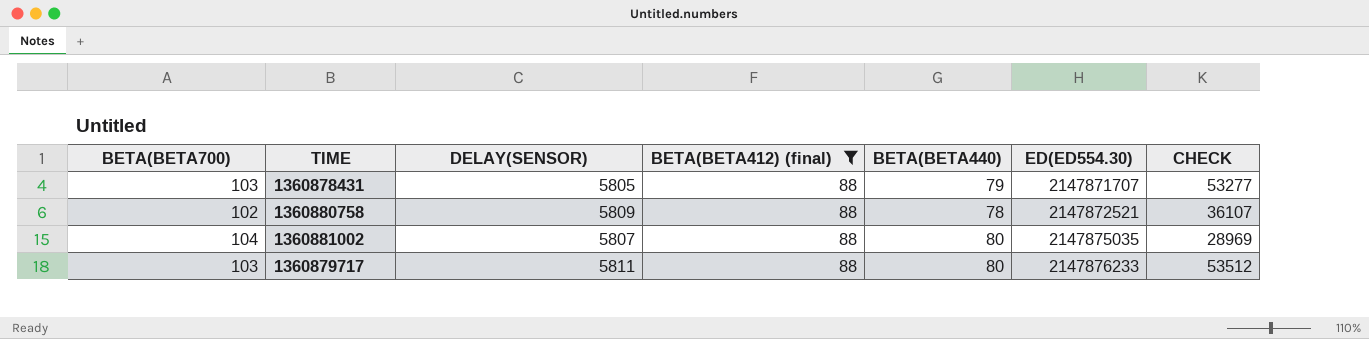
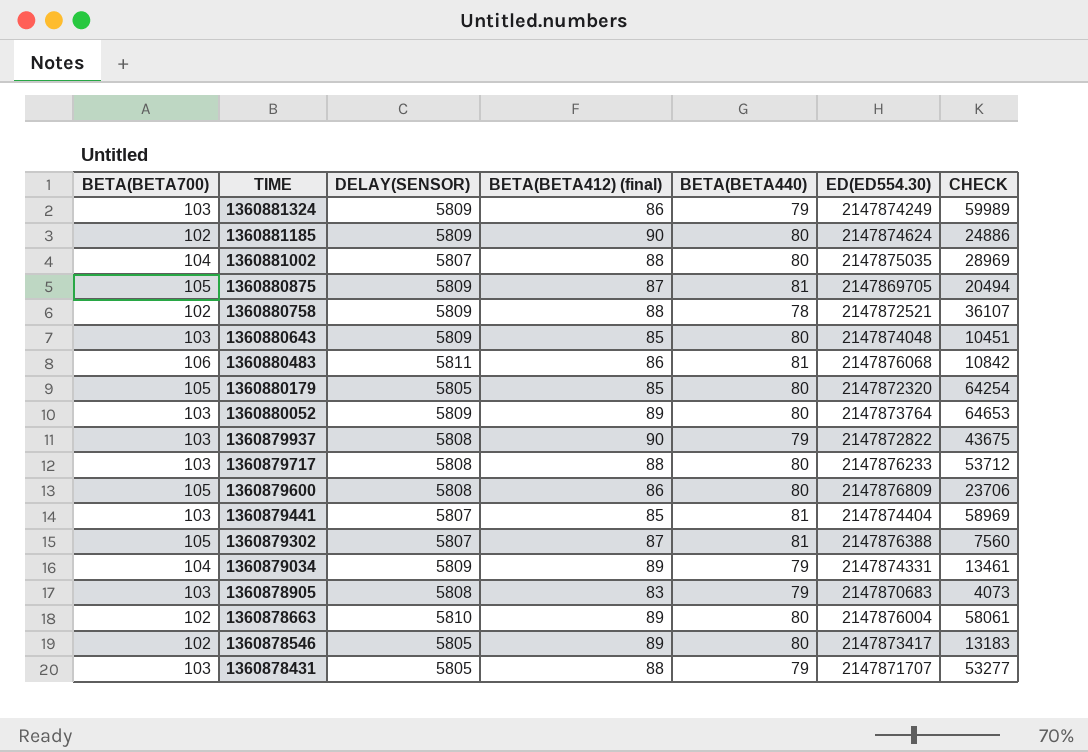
filter: BETA(BETA412) (final) = 88 -> none
row order: ED(ED554.30) ascending -> TIME descending
1360879717 | DELAY(SENSOR): 5811 -> 5808
1360879717 | CHECK: 53512 -> 53712

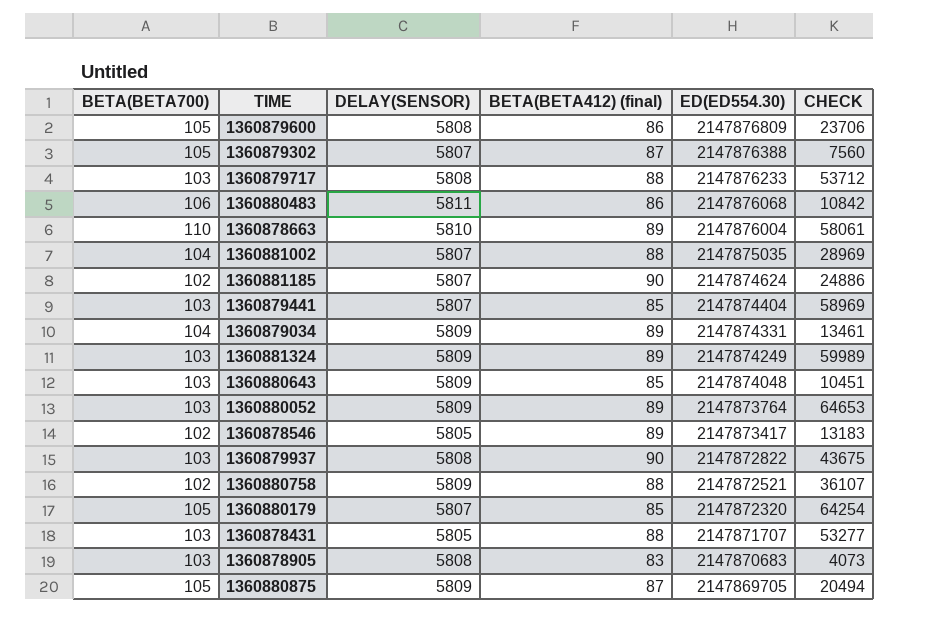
row order: TIME descending -> ED(ED554.30) descending
column BETA(BETA440) | position: 5 -> none
1360878663 | BETA(BETA700): 102 -> 110
1360881185 | DELAY(SENSOR): 5809 -> 5807
1360881324 | BETA(BETA412) (final): 86 -> 89
1360880179 | DELAY(SENSOR): 5805 -> 5807

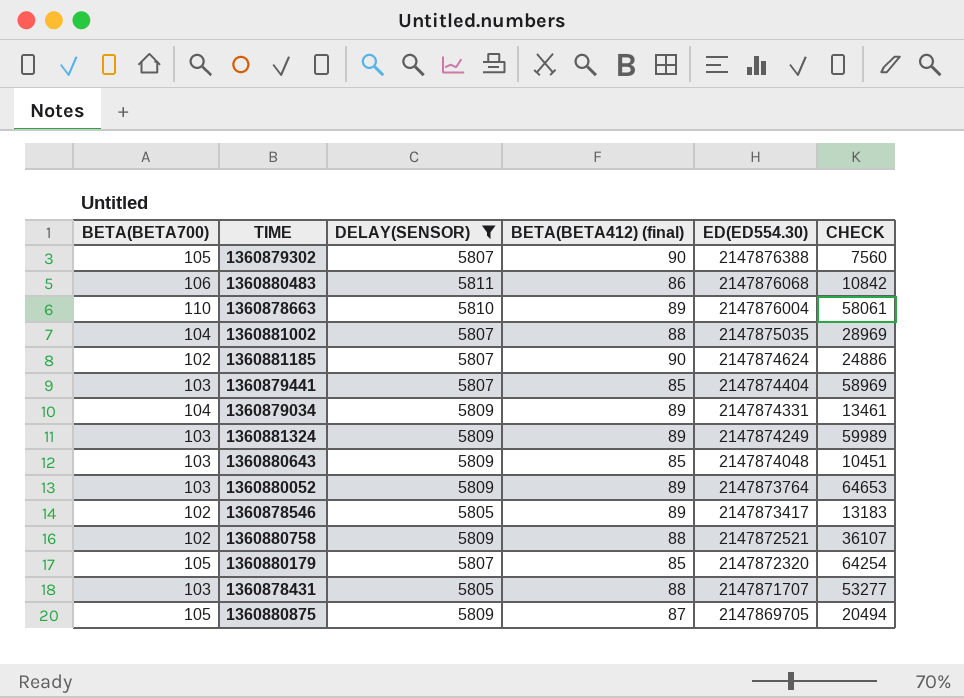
filter: none -> DELAY(SENSOR) != 5808
1360879302 | BETA(BETA412) (final): 87 -> 90

